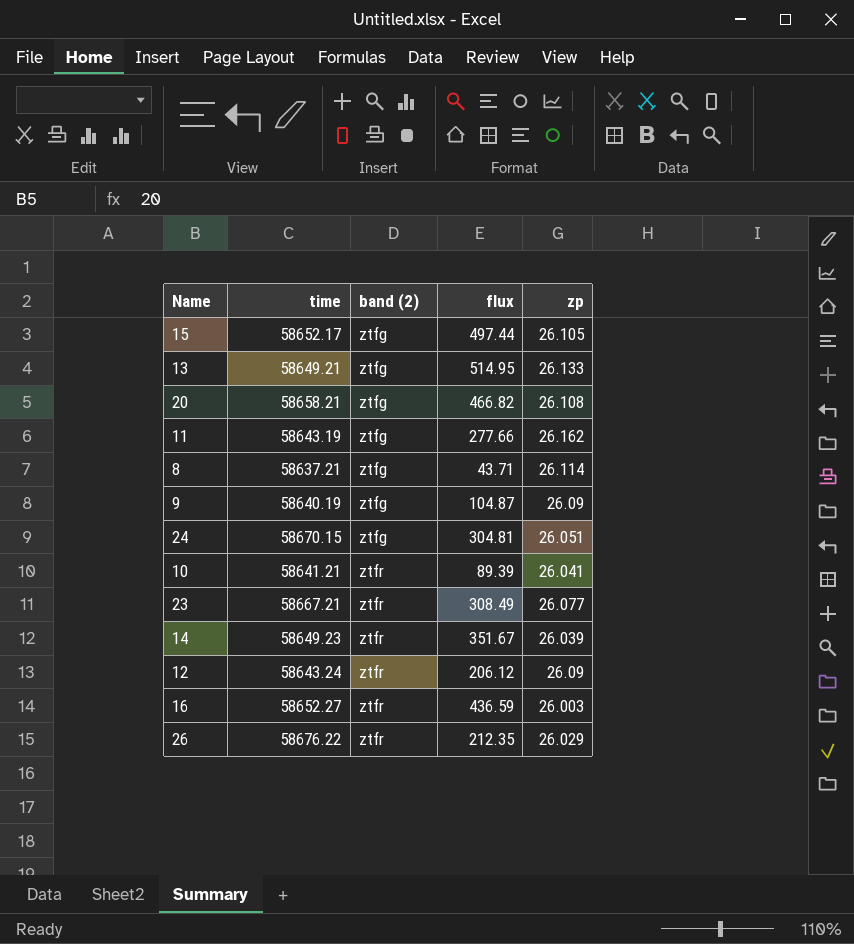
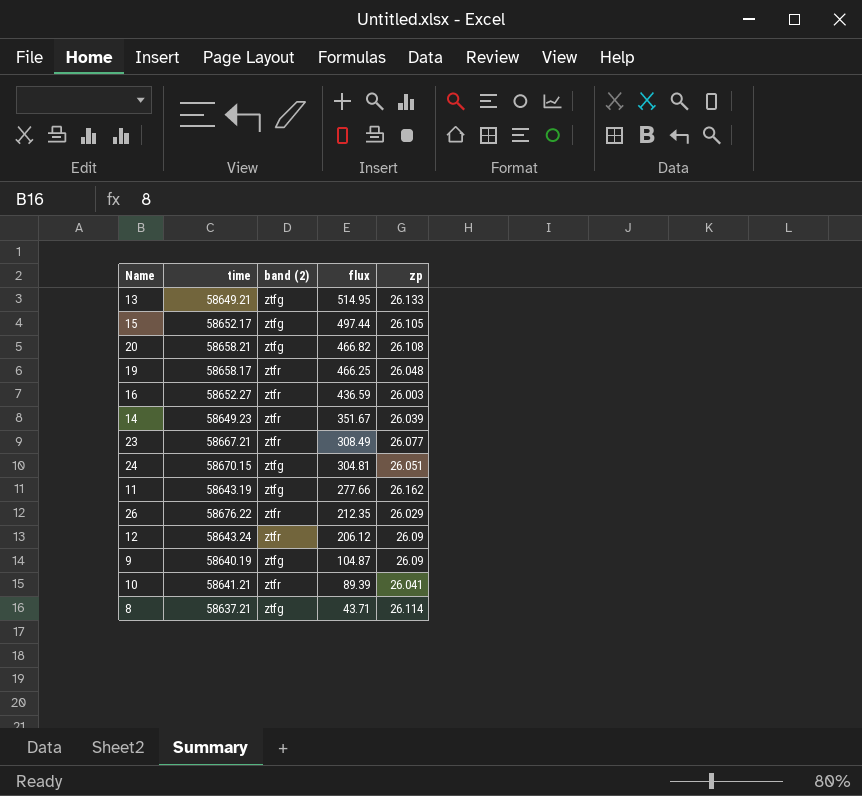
row order: band (2) ascending -> flux descending
row 19: none -> 58658.17 | ztfr | 466.25 | 26.048

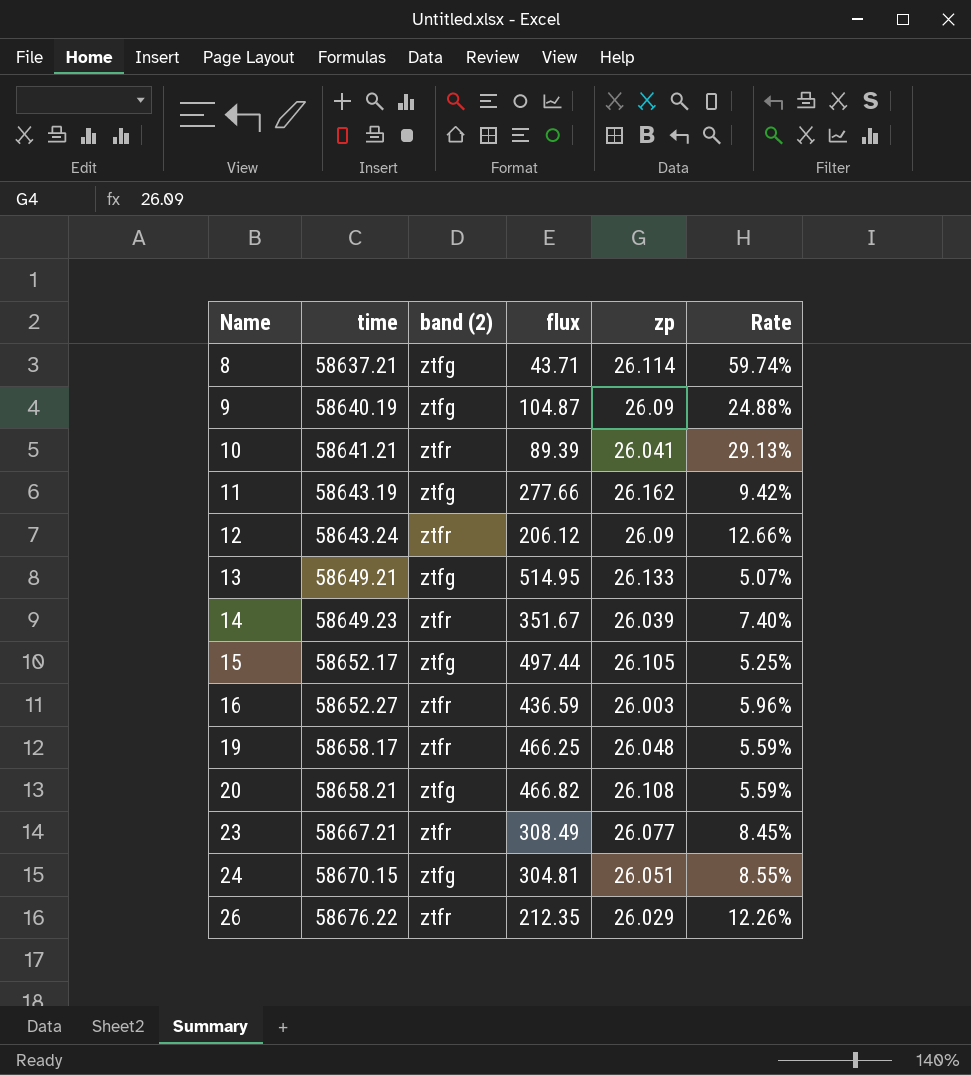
row order: flux descending -> Name ascending
column Rate | formula: none -> [zp] / [flux]

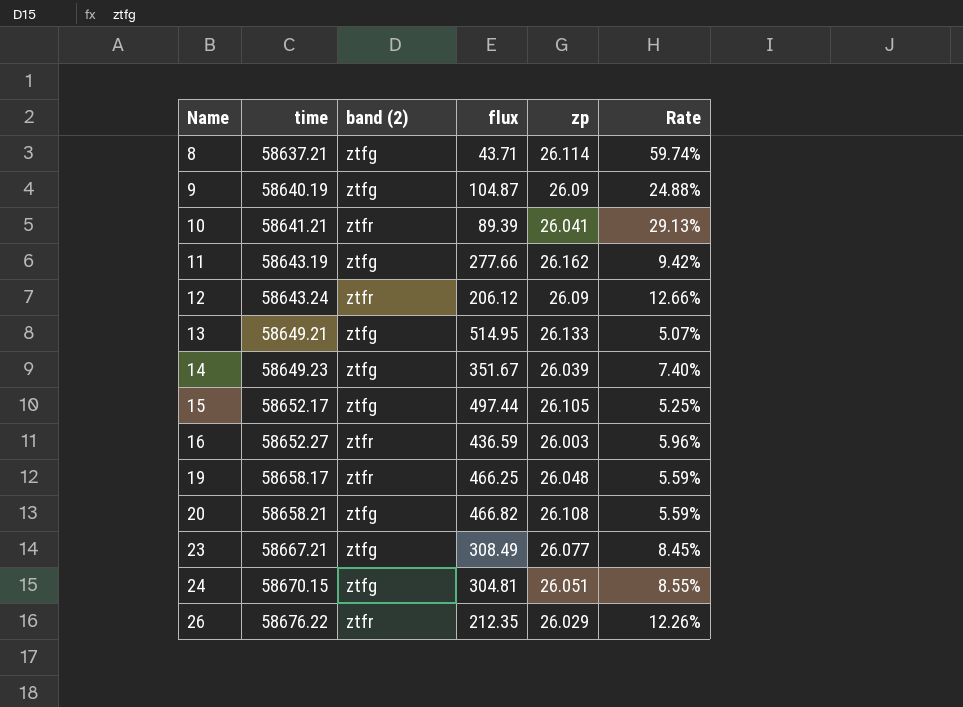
14 | band (2): ztfr -> ztfg
23 | band (2): ztfr -> ztfg

